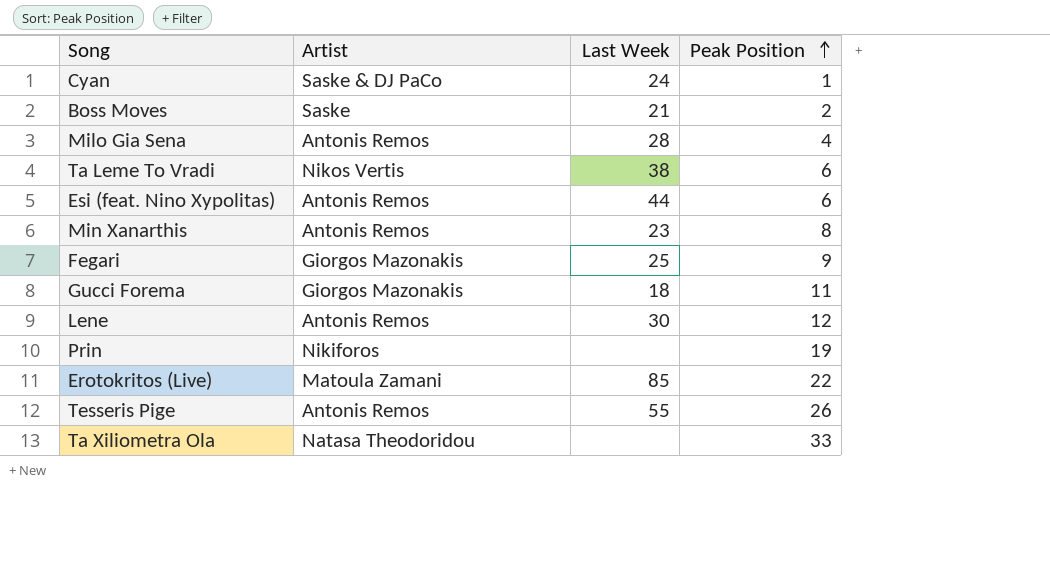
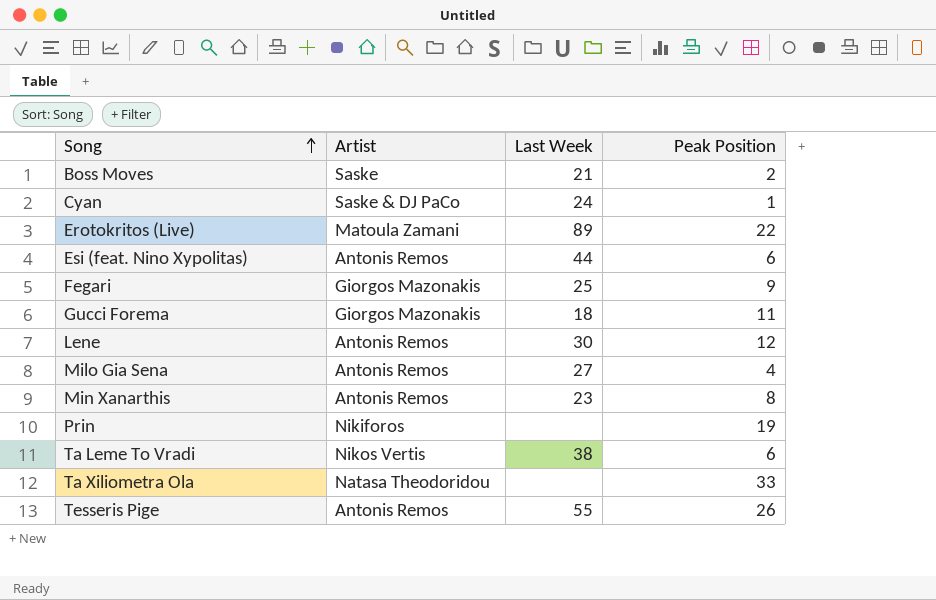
row order: Peak Position ascending -> Song ascending
Erotokritos (Live) | Last Week: 85 -> 89
Milo Gia Sena | Last Week: 28 -> 27

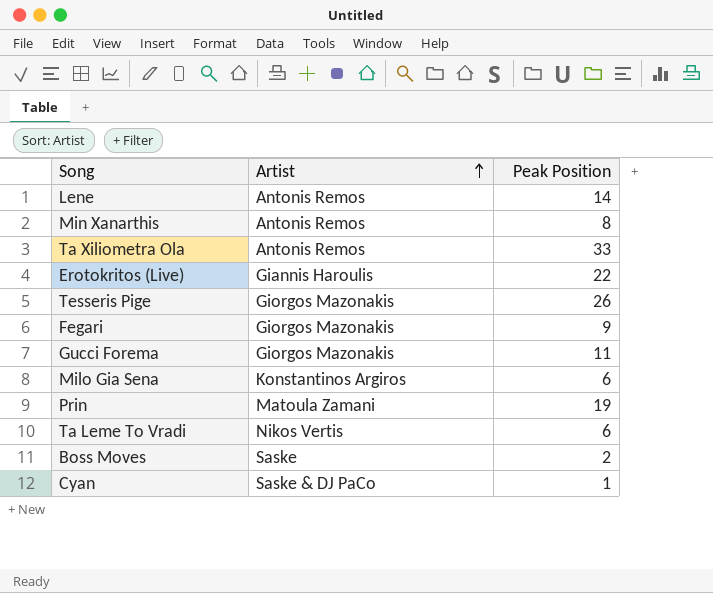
row order: Song ascending -> Artist ascending
column Last Week | position: 3 -> none
row Esi (feat. Nino Xypolitas): Antonis Remos | 44 | 6 -> none
Lene | Peak Position: 12 -> 14
Ta Xiliometra Ola | Artist: Natasa Theodoridou -> Antonis Remos
Erotokritos (Live) | Artist: Matoula Zamani -> Giannis Haroulis
Tesseris Pige | Artist: Antonis Remos -> Giorgos Mazonakis
Milo Gia Sena | Artist: Antonis Remos -> Konstantinos Argiros
Milo Gia Sena | Peak Position: 4 -> 6
Prin | Artist: Nikiforos -> Matoula Zamani

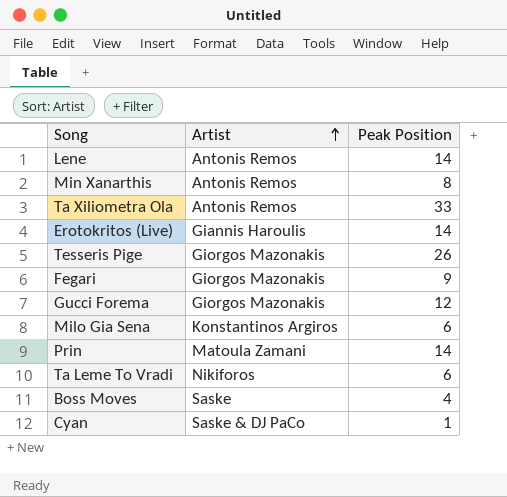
Erotokritos (Live) | Peak Position: 22 -> 14
Gucci Forema | Peak Position: 11 -> 12
Prin | Peak Position: 19 -> 14
Ta Leme To Vradi | Artist: Nikos Vertis -> Nikiforos
Boss Moves | Peak Position: 2 -> 4

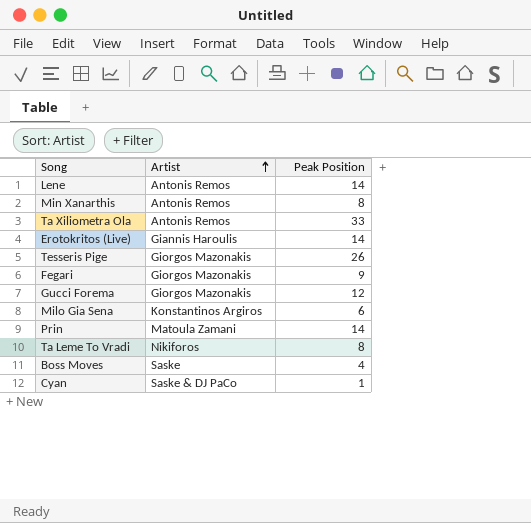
Ta Leme To Vradi | Peak Position: 6 -> 8

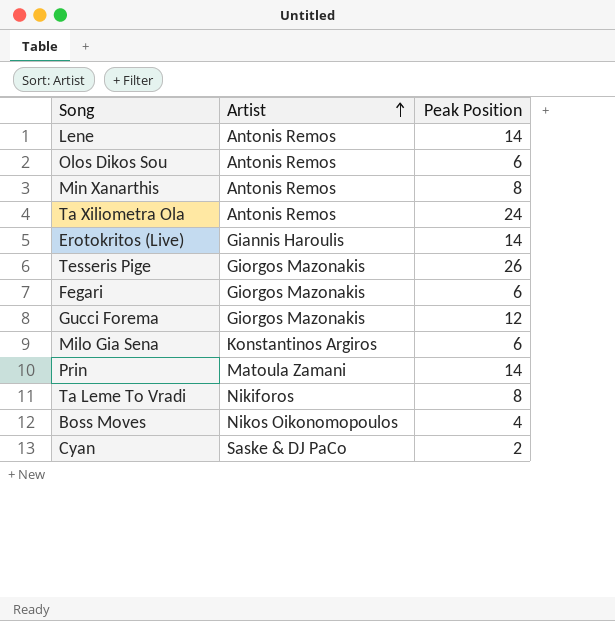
row Olos Dikos Sou: none -> Antonis Remos | 6
Ta Xiliometra Ola | Peak Position: 33 -> 24
Fegari | Peak Position: 9 -> 6
Boss Moves | Artist: Saske -> Nikos Oikonomopoulos
Cyan | Peak Position: 1 -> 2

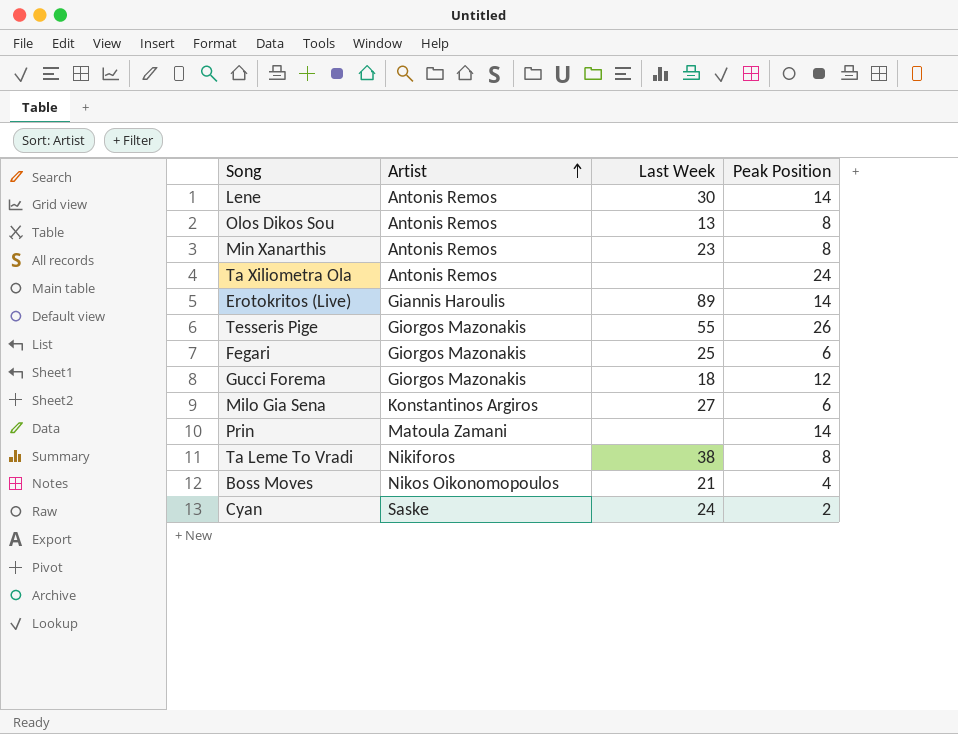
column Last Week | position: none -> 3
Olos Dikos Sou | Peak Position: 6 -> 8
Cyan | Artist: Saske & DJ PaCo -> Saske

